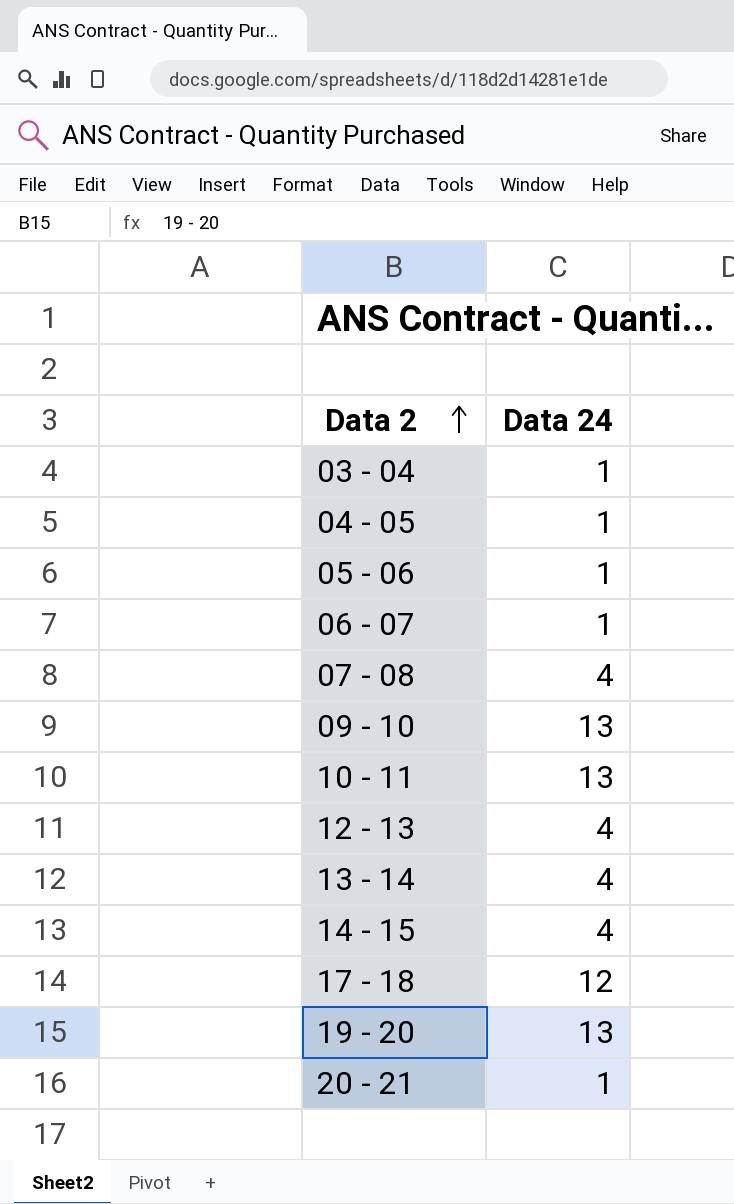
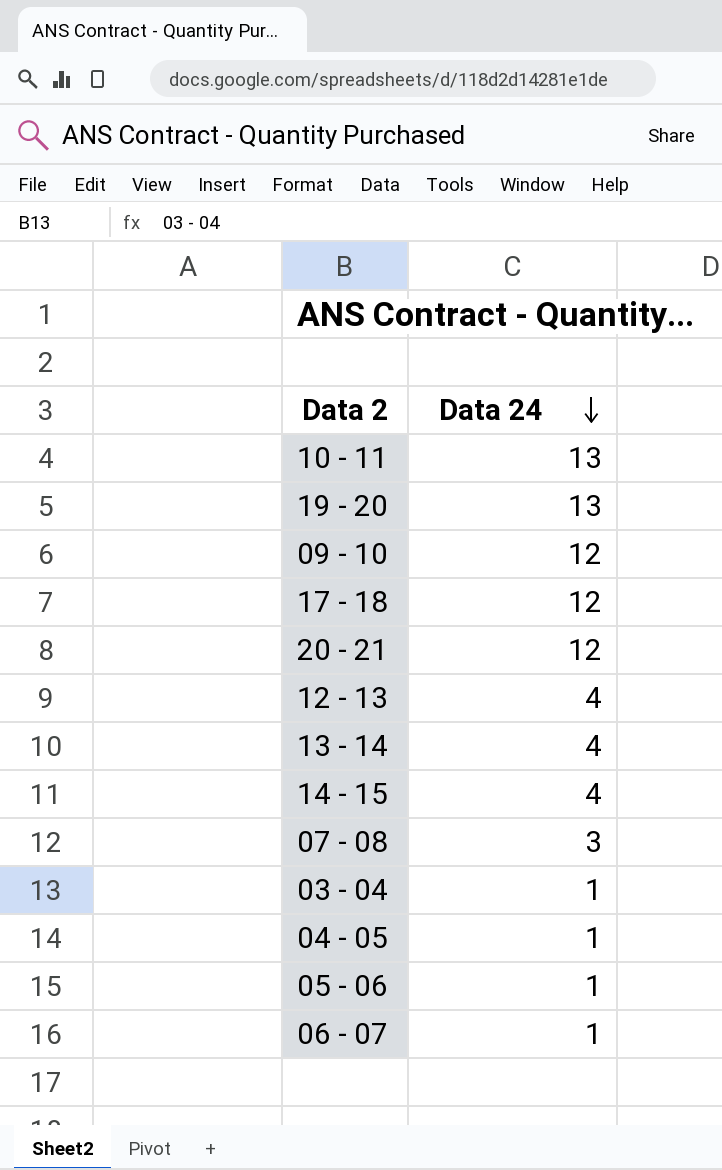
row order: Data 2 ascending -> Data 24 descending
09 - 10 | Data 24: 13 -> 12
20 - 21 | Data 24: 1 -> 12
07 - 08 | Data 24: 4 -> 3

